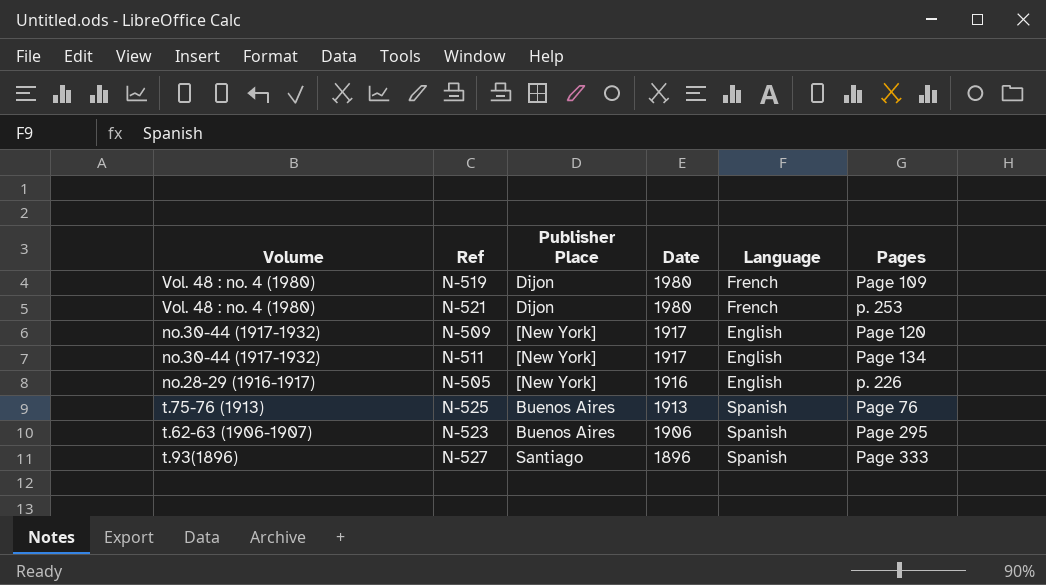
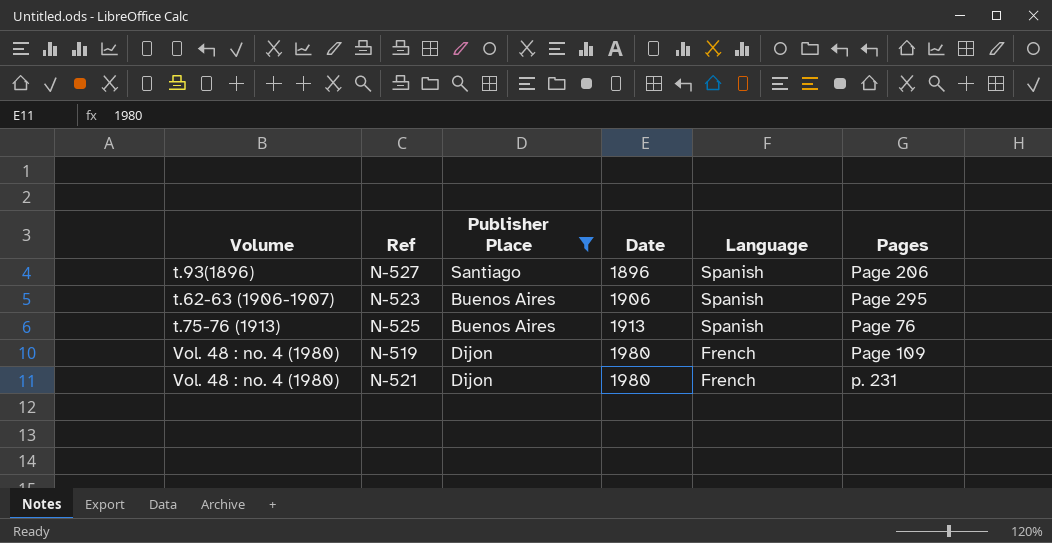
filter: none -> Publisher Place != [New York]
row order: Date descending -> Date ascending
N-527 | Pages: Page 333 -> Page 206
N-521 | Pages: p. 253 -> p. 231

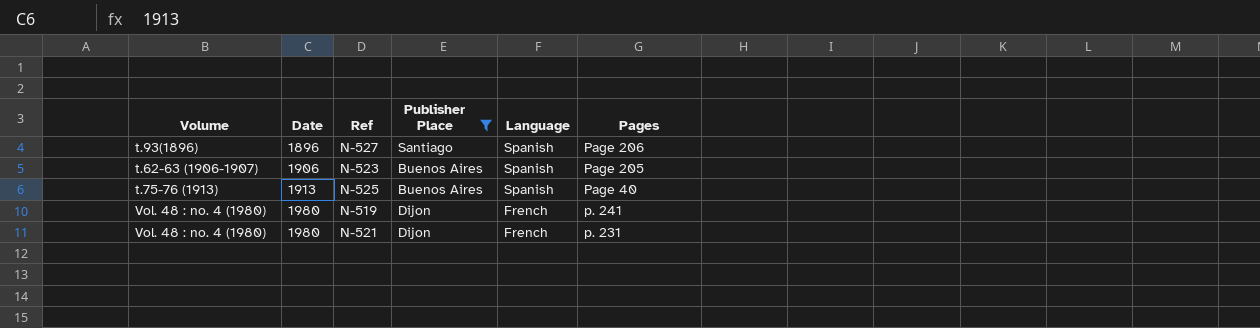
column Date | position: 4 -> 2
N-523 | Pages: Page 295 -> Page 205
N-525 | Pages: Page 76 -> Page 40
N-519 | Pages: Page 109 -> p. 241

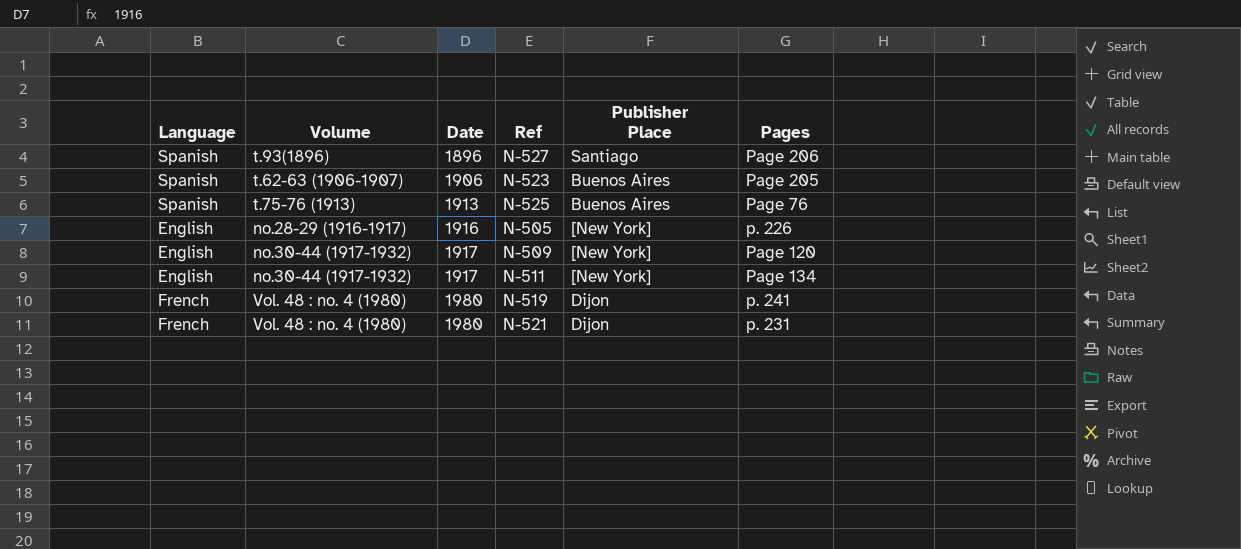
filter: Publisher Place != [New York] -> none
column Language | position: 5 -> 1
N-525 | Pages: Page 40 -> Page 76

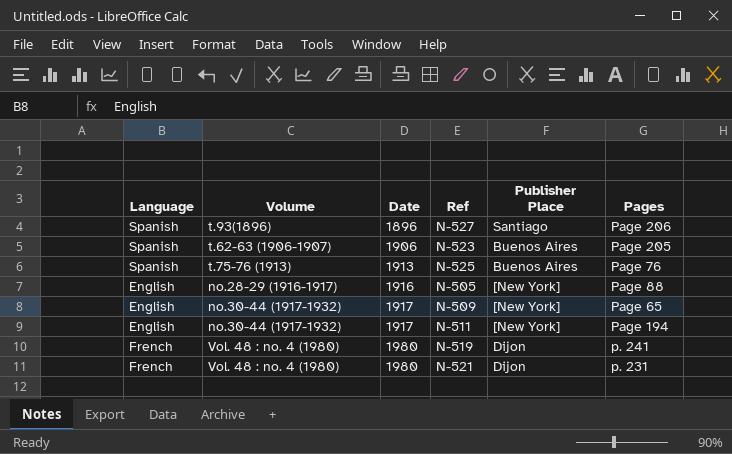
N-505 | Pages: p. 226 -> Page 88
N-509 | Pages: Page 120 -> Page 65
N-511 | Pages: Page 134 -> Page 194

